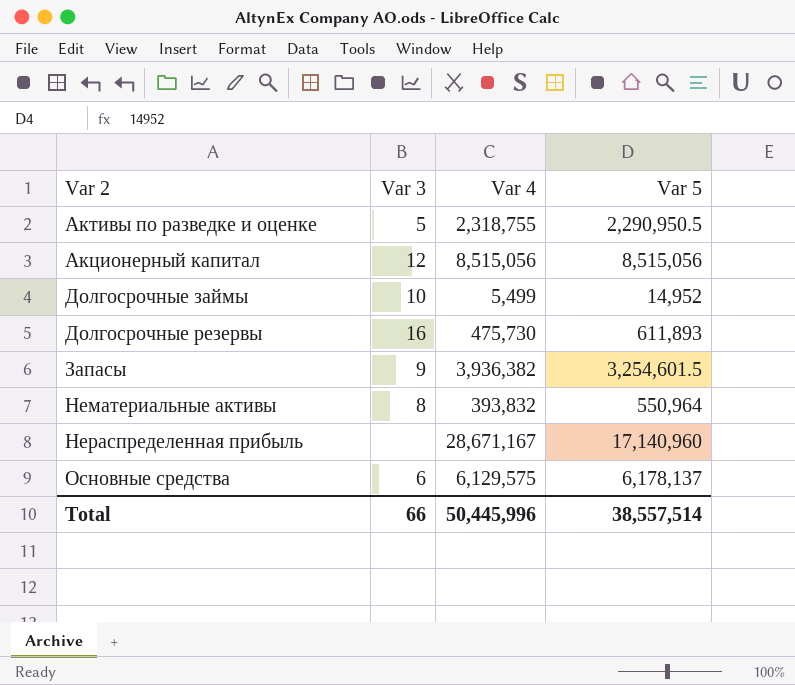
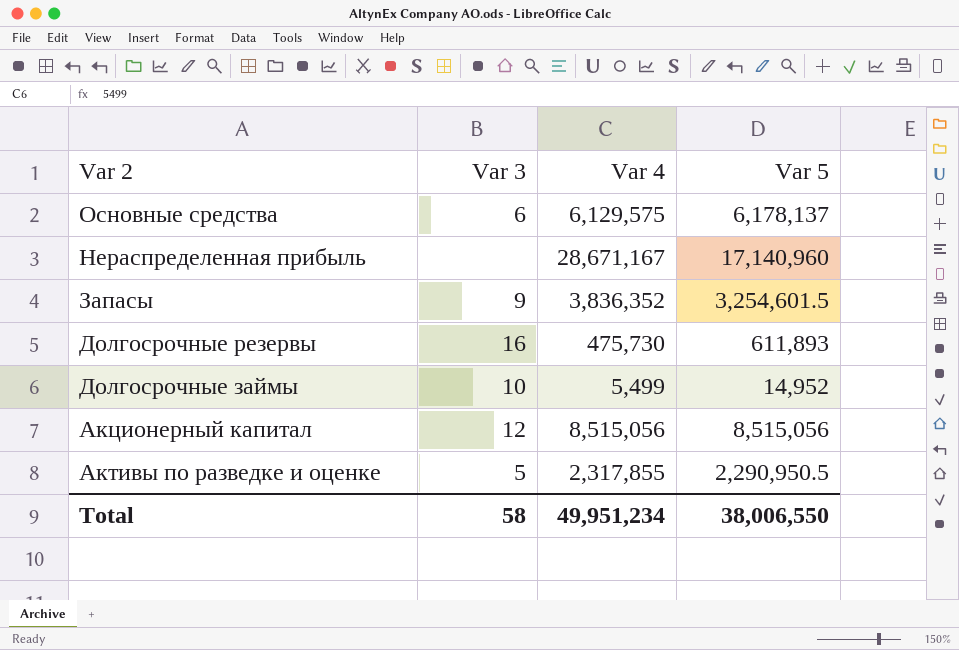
row order: Var 2 ascending -> Var 2 descending
row Нематериальные активы: 8 | 393,832 | 550,964 -> none
Запасы | Var 4: 3,936,382 -> 3,836,352
Активы по разведке и оценке | Var 4: 2,318,755 -> 2,317,855
Total | Var 3: 66 -> 58
Total | Var 4: 50,445,996 -> 49,951,234
Total | Var 5: 38,557,514 -> 38,006,550

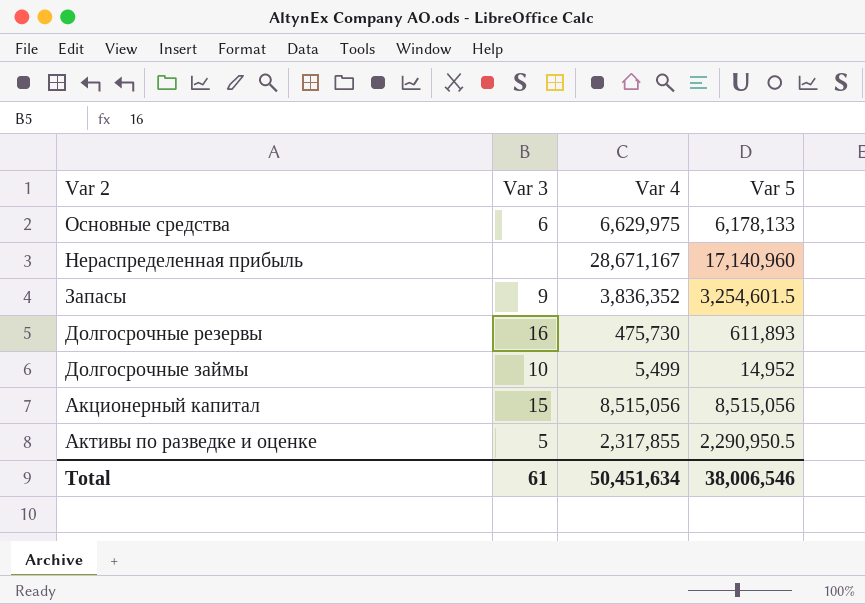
Основные средства | Var 4: 6,129,575 -> 6,629,975
Основные средства | Var 5: 6,178,137 -> 6,178,133
Акционерный капитал | Var 3: 12 -> 15
Total | Var 3: 58 -> 61
Total | Var 4: 49,951,234 -> 50,451,634
Total | Var 5: 38,006,550 -> 38,006,546

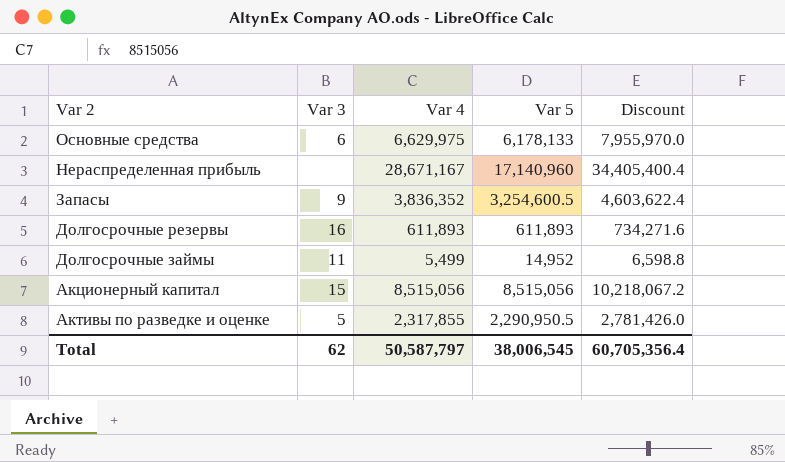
column Discount | formula: none -> [Var 4] * 1.2
Запасы | Var 5: 3,254,601.5 -> 3,254,600.5
Долгосрочные резервы | Var 4: 475,730 -> 611,893
Долгосрочные займы | Var 3: 10 -> 11
Total | Var 3: 61 -> 62
Total | Var 4: 50,451,634 -> 50,587,797
Total | Var 5: 38,006,546 -> 38,006,545

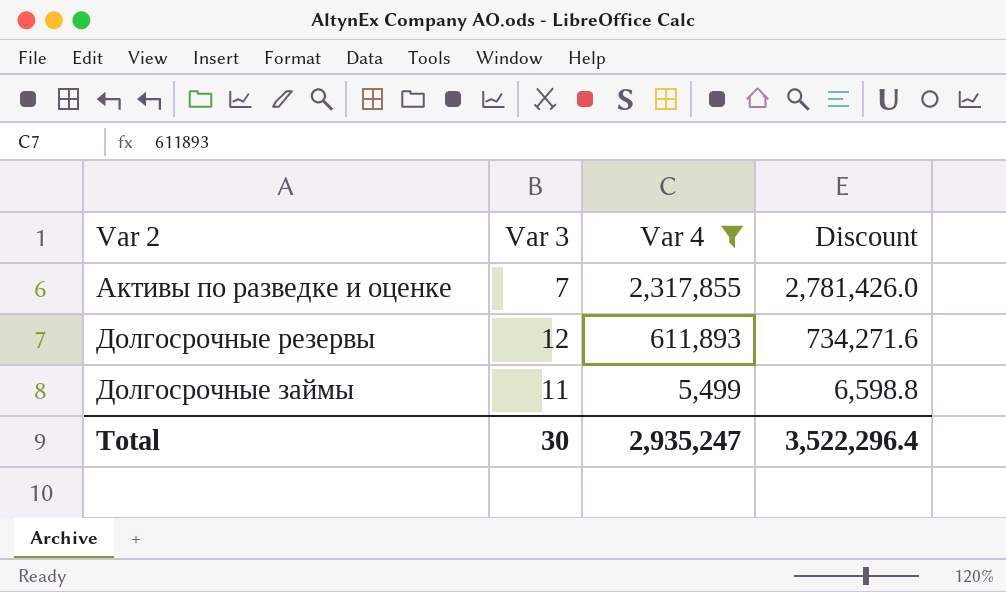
filter: none -> Var 4 <= 2,317,855
row order: Var 2 descending -> Var 4 descending
column Var 5 | position: 4 -> none
Активы по разведке и оценке | Var 3: 5 -> 7
Долгосрочные резервы | Var 3: 16 -> 12
Total | Var 3: 62 -> 30
Total | Var 4: 50,587,797 -> 2,935,247
Total | Discount: 60,705,356.4 -> 3,522,296.4

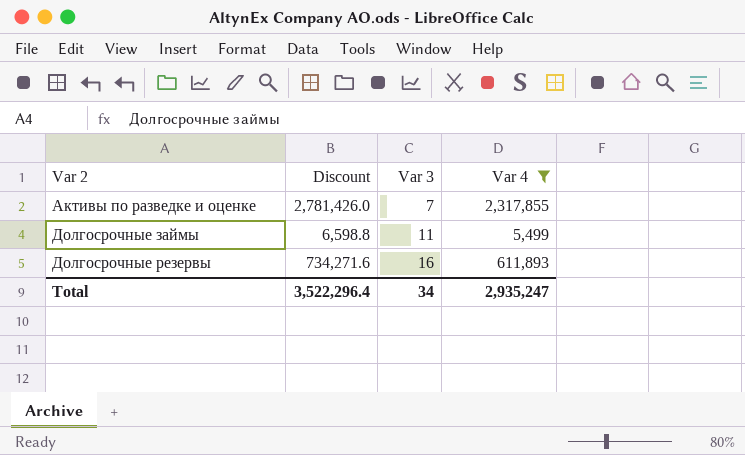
row order: Var 4 descending -> Var 2 ascending
column Discount | position: 4 -> 2
Долгосрочные резервы | Var 3: 12 -> 16
Total | Var 3: 30 -> 34

